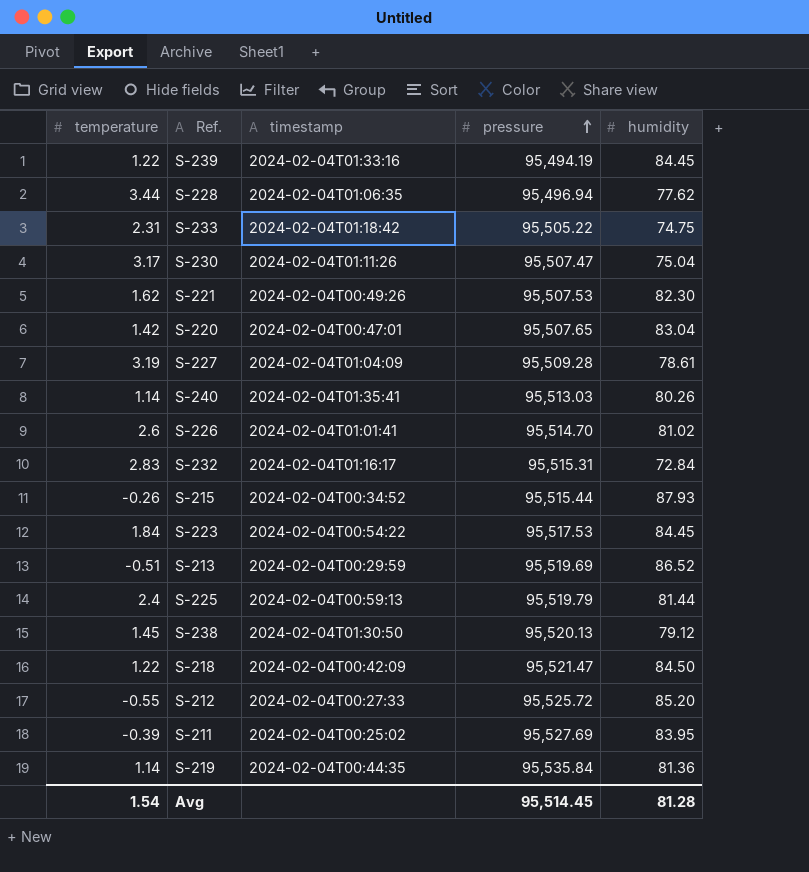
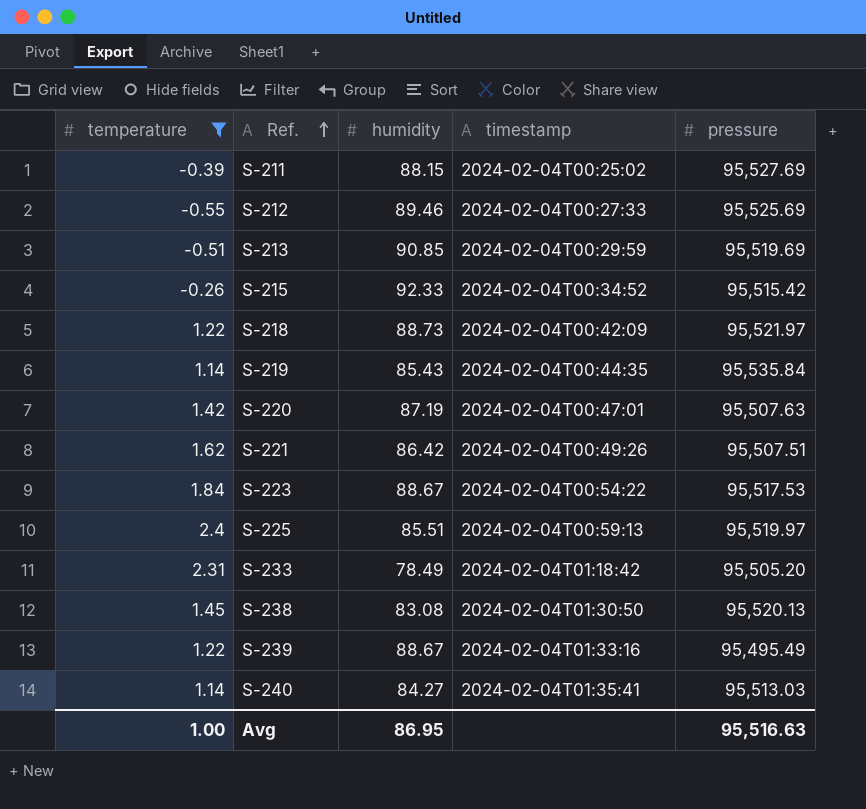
filter: none -> temperature <= 2.4
row order: pressure ascending -> Ref. ascending
column humidity | position: 5 -> 3
S-211 | humidity: 83.95 -> 88.15
S-212 | humidity: 85.20 -> 89.46
S-212 | pressure: 95,525.72 -> 95,525.69
S-213 | humidity: 86.52 -> 90.85
S-215 | humidity: 87.93 -> 92.33
S-215 | pressure: 95,515.44 -> 95,515.42
S-218 | humidity: 84.50 -> 88.73
S-218 | pressure: 95,521.47 -> 95,521.97
S-219 | humidity: 81.36 -> 85.43
S-220 | humidity: 83.04 -> 87.19
S-220 | pressure: 95,507.65 -> 95,507.63
S-221 | humidity: 82.30 -> 86.42
S-221 | pressure: 95,507.53 -> 95,507.51
S-223 | humidity: 84.45 -> 88.67
S-225 | humidity: 81.44 -> 85.51
S-225 | pressure: 95,519.79 -> 95,519.97
S-233 | humidity: 74.75 -> 78.49
S-233 | pressure: 95,505.22 -> 95,505.20
S-238 | humidity: 79.12 -> 83.08
S-239 | humidity: 84.45 -> 88.67
S-239 | pressure: 95,494.19 -> 95,495.49
S-240 | humidity: 80.26 -> 84.27
Avg | temperature: 1.54 -> 1.00
Avg | humidity: 81.28 -> 86.95
Avg | pressure: 95,514.45 -> 95,516.63

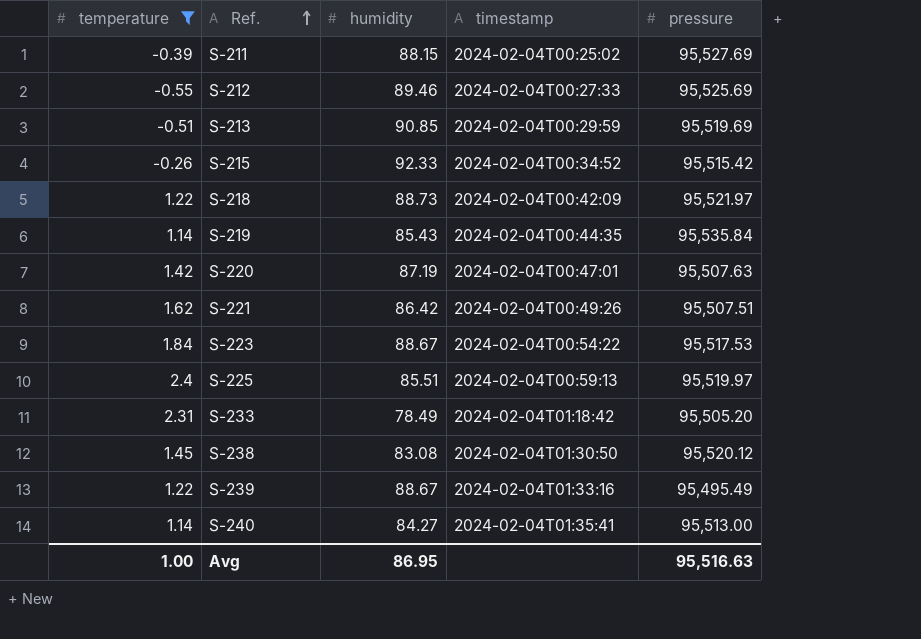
S-238 | pressure: 95,520.13 -> 95,520.12
S-240 | pressure: 95,513.03 -> 95,513.00

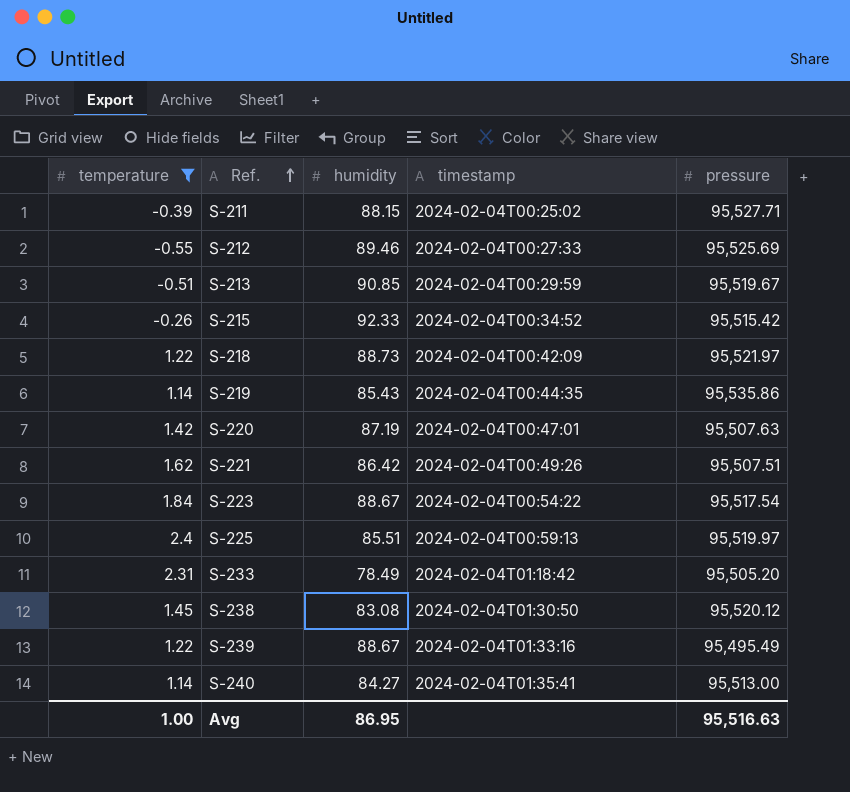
S-211 | pressure: 95,527.69 -> 95,527.71
S-213 | pressure: 95,519.69 -> 95,519.67
S-219 | pressure: 95,535.84 -> 95,535.86
S-223 | pressure: 95,517.53 -> 95,517.54

